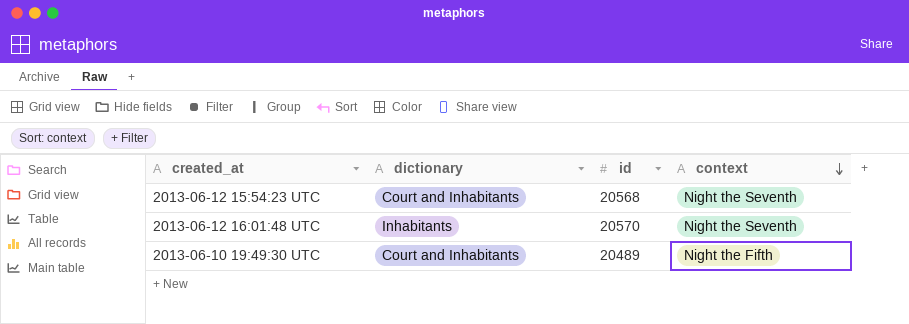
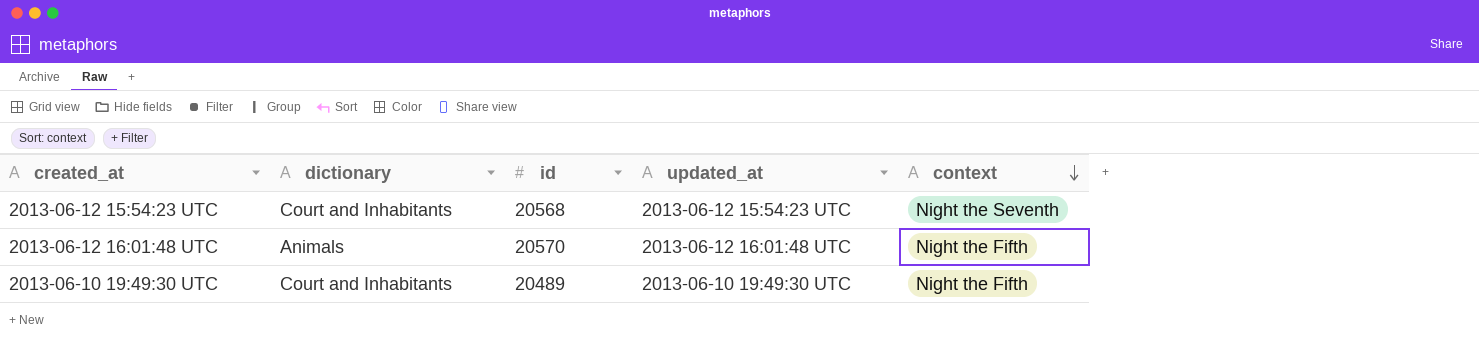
column updated_at | position: none -> 4
2013-06-12 16:01:48 UTC | dictionary: Inhabitants -> Animals
2013-06-12 16:01:48 UTC | context: Night the Seventh -> Night the Fifth

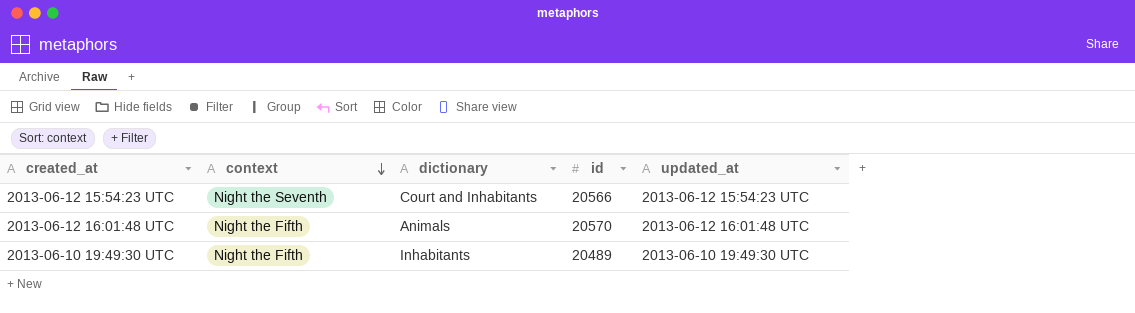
column context | position: 5 -> 2
2013-06-12 15:54:23 UTC | id: 20568 -> 20566
2013-06-10 19:49:30 UTC | dictionary: Court and Inhabitants -> Inhabitants

